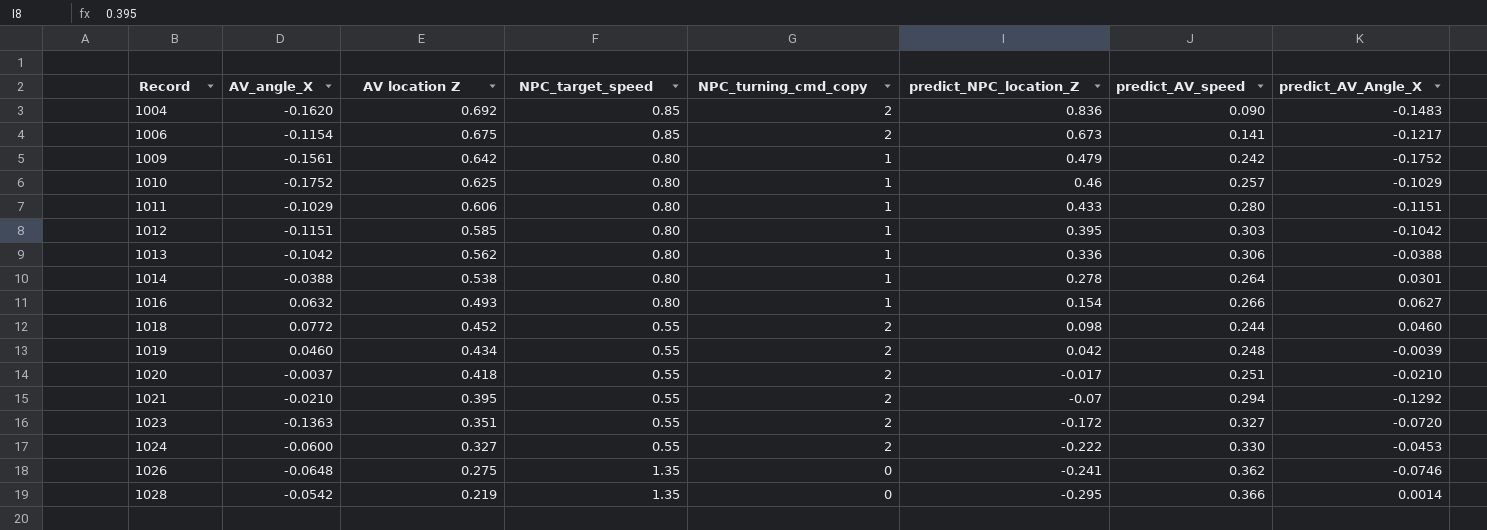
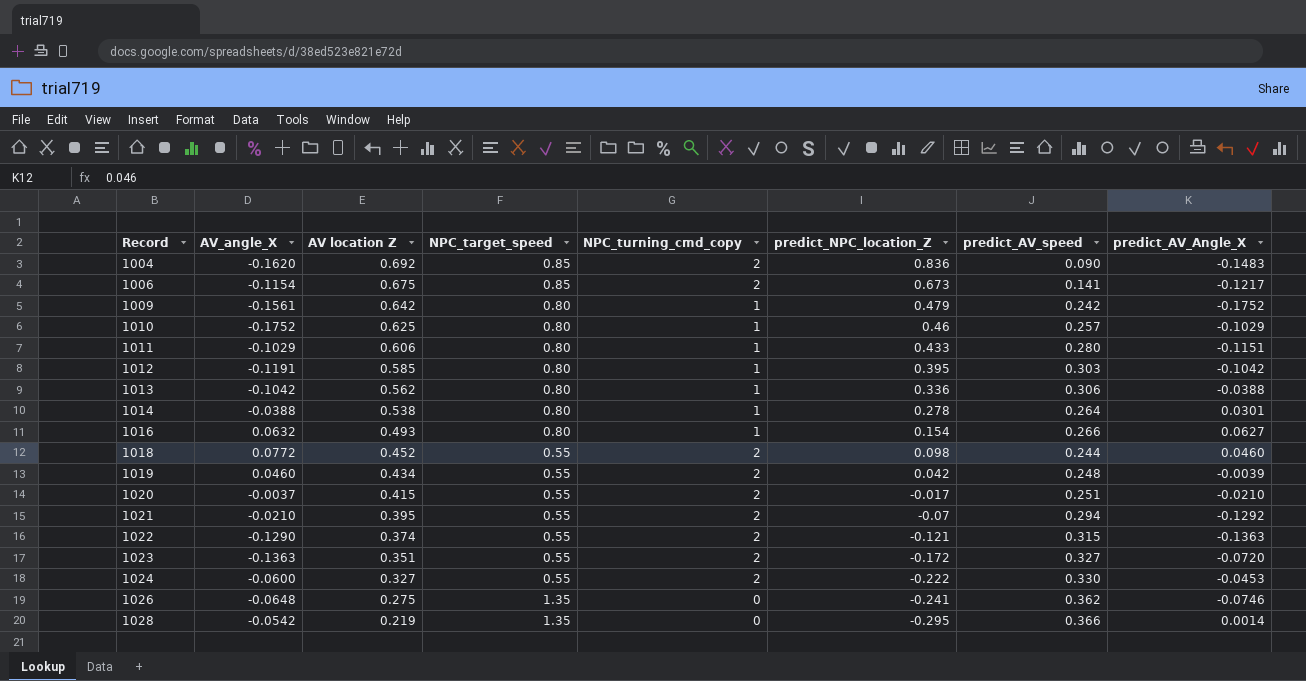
1012 | AV_angle_X: -0.1151 -> -0.1191
1020 | AV location Z: 0.418 -> 0.415
row 1022: none -> -0.1290 | 0.374 | 0.55 | 2 | -0.121 | 0.315 | -0.1363

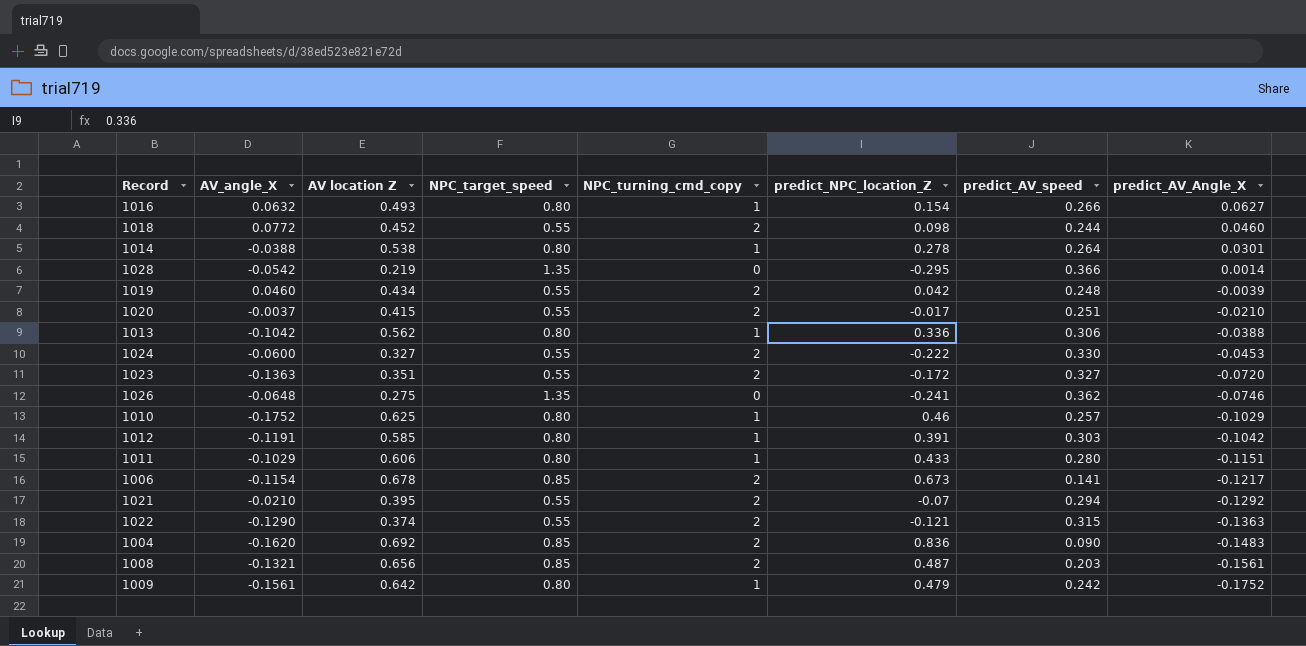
row order: Record ascending -> predict_AV_Angle_X descending
1012 | predict_NPC_location_Z: 0.395 -> 0.391
1006 | AV location Z: 0.675 -> 0.678
row 1008: none -> -0.1321 | 0.656 | 0.85 | 2 | 0.487 | 0.203 | -0.1561

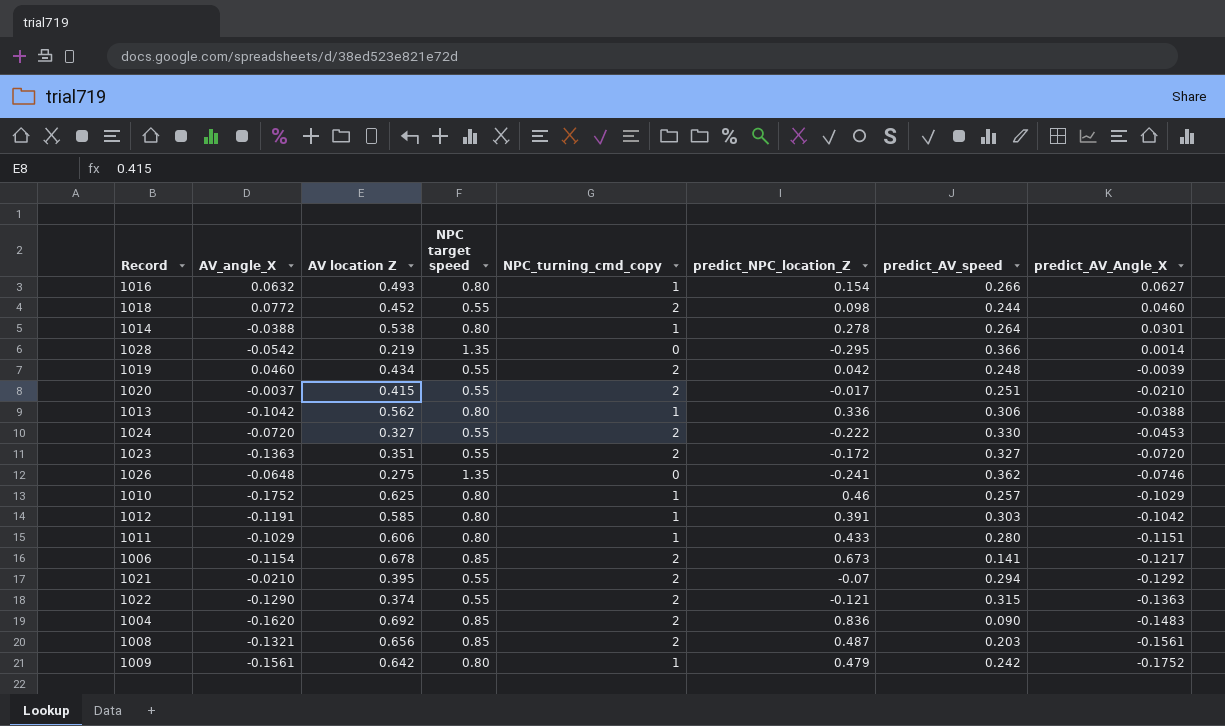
column name: NPC_target_speed -> NPC target speed
1024 | AV_angle_X: -0.0600 -> -0.0720

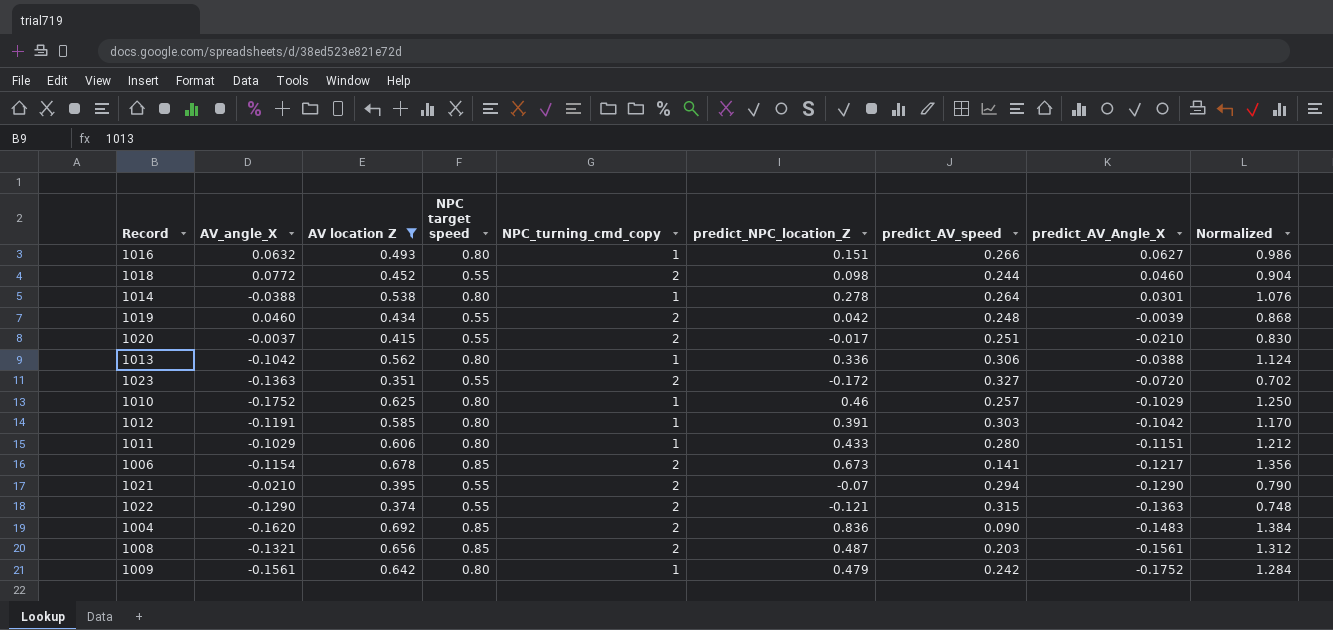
filter: none -> AV location Z >= 0.351
column Normalized | formula: none -> [AV location Z] * 2
1016 | predict_NPC_location_Z: 0.154 -> 0.151
1021 | predict_AV_Angle_X: -0.1292 -> -0.1290

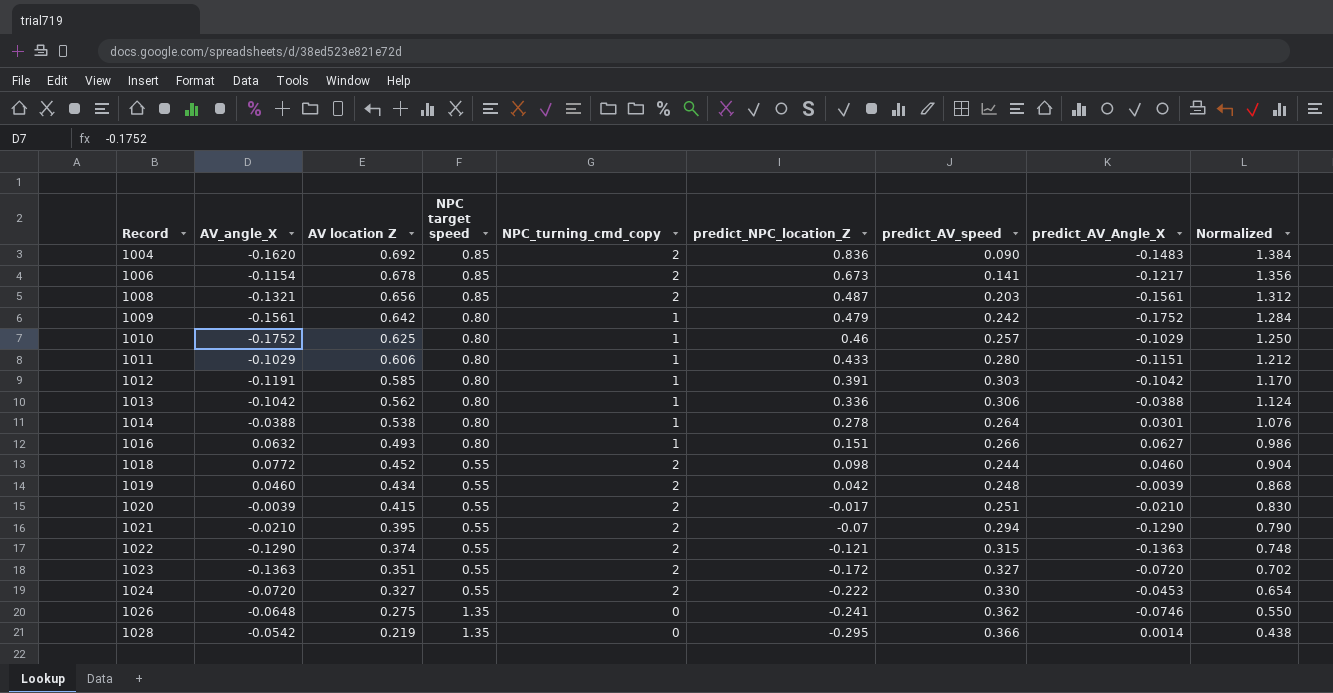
filter: AV location Z >= 0.351 -> none
row order: predict_AV_Angle_X descending -> Record ascending
1020 | AV_angle_X: -0.0037 -> -0.0039

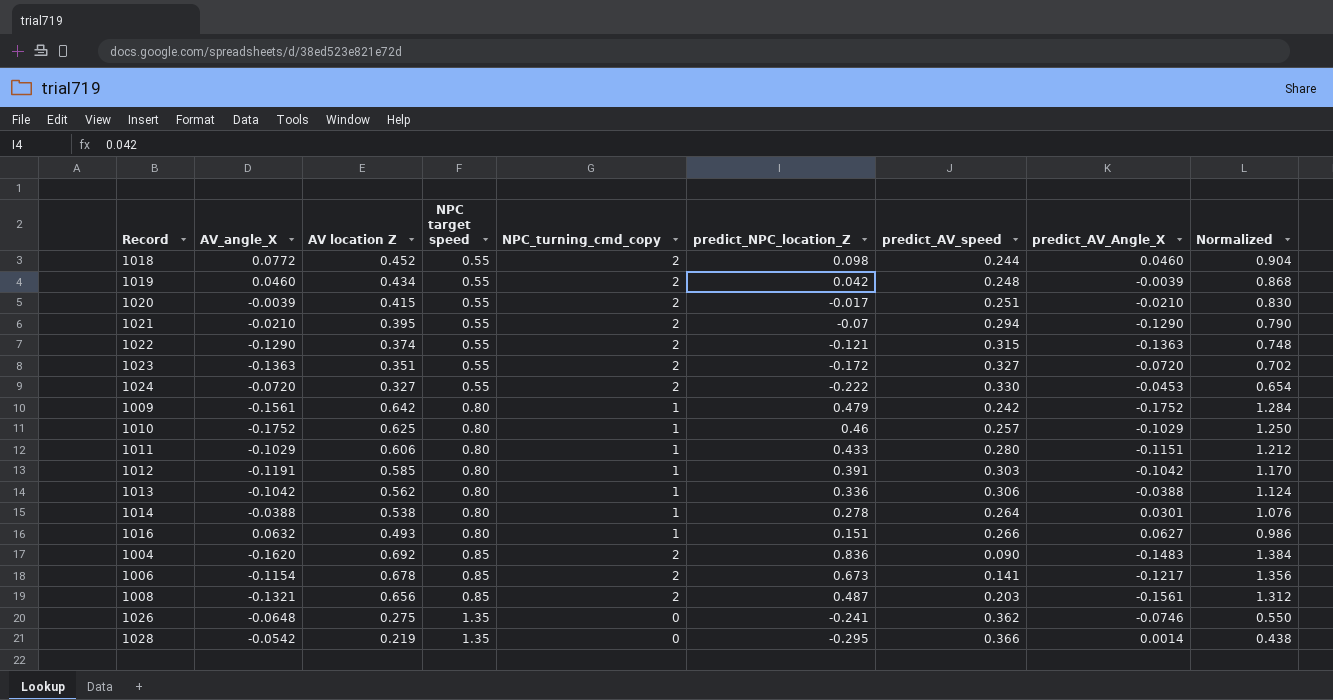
row order: Record ascending -> NPC target speed ascending

